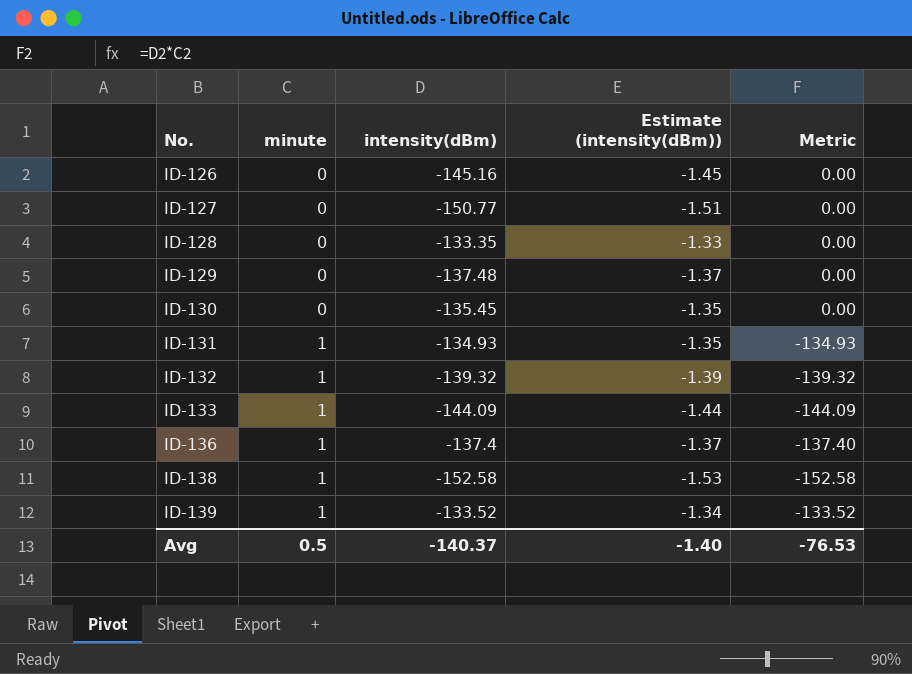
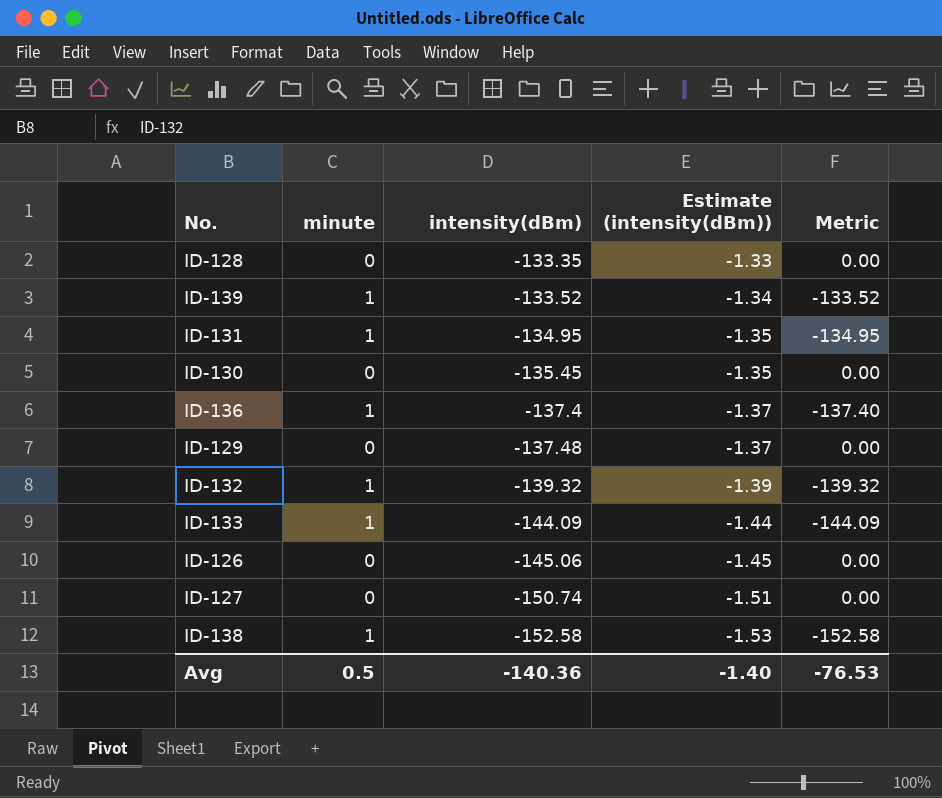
row order: No. ascending -> intensity(dBm) descending
ID-131 | intensity(dBm): -134.93 -> -134.95
ID-131 | Metric: -134.93 -> -134.95
ID-126 | intensity(dBm): -145.16 -> -145.06
ID-127 | intensity(dBm): -150.77 -> -150.74
Avg | intensity(dBm): -140.37 -> -140.36

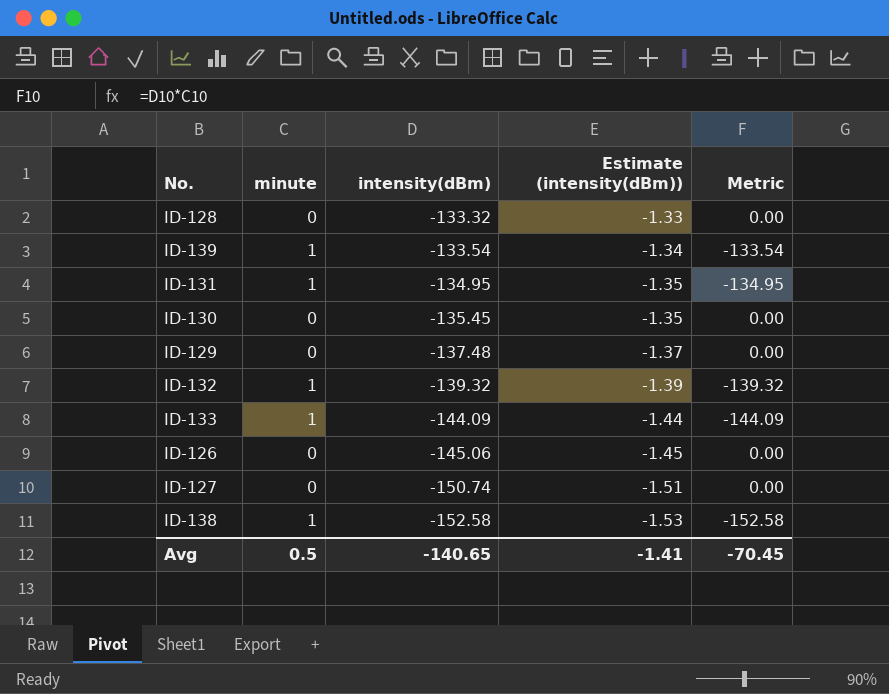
row ID-136: 1 | -137.4 | -1.37 | -137.40 -> none
ID-128 | intensity(dBm): -133.35 -> -133.32
ID-139 | intensity(dBm): -133.52 -> -133.54
ID-139 | Metric: -133.52 -> -133.54
Avg | intensity(dBm): -140.36 -> -140.65
Avg | Estimate (intensity(dBm)): -1.40 -> -1.41
Avg | Metric: -76.53 -> -70.45

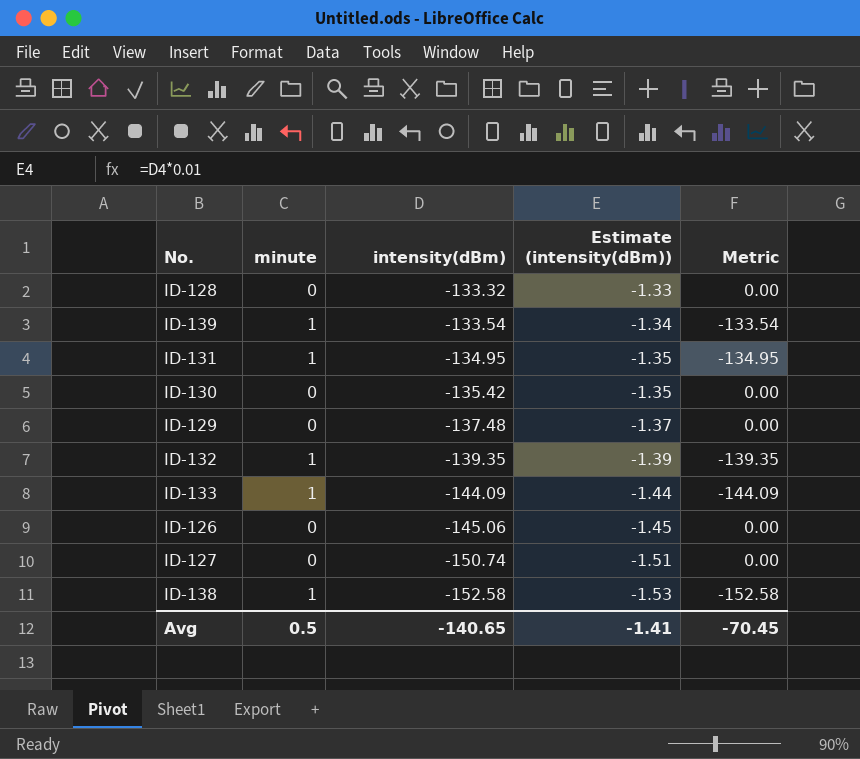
ID-130 | intensity(dBm): -135.45 -> -135.42
ID-132 | intensity(dBm): -139.32 -> -139.35
ID-132 | Metric: -139.32 -> -139.35

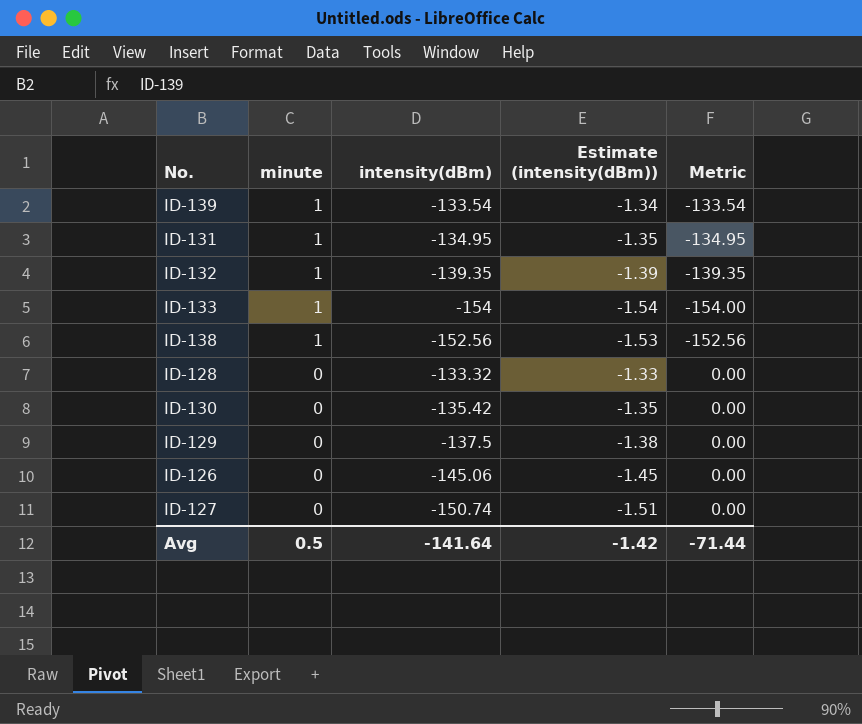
row order: intensity(dBm) descending -> minute descending
ID-133 | intensity(dBm): -144.09 -> -154
ID-133 | Estimate (intensity(dBm)): -1.44 -> -1.54
ID-133 | Metric: -144.09 -> -154.00
ID-138 | intensity(dBm): -152.58 -> -152.56
ID-138 | Metric: -152.58 -> -152.56
ID-129 | intensity(dBm): -137.48 -> -137.5
ID-129 | Estimate (intensity(dBm)): -1.37 -> -1.38
Avg | intensity(dBm): -140.65 -> -141.64
Avg | Estimate (intensity(dBm)): -1.41 -> -1.42
Avg | Metric: -70.45 -> -71.44

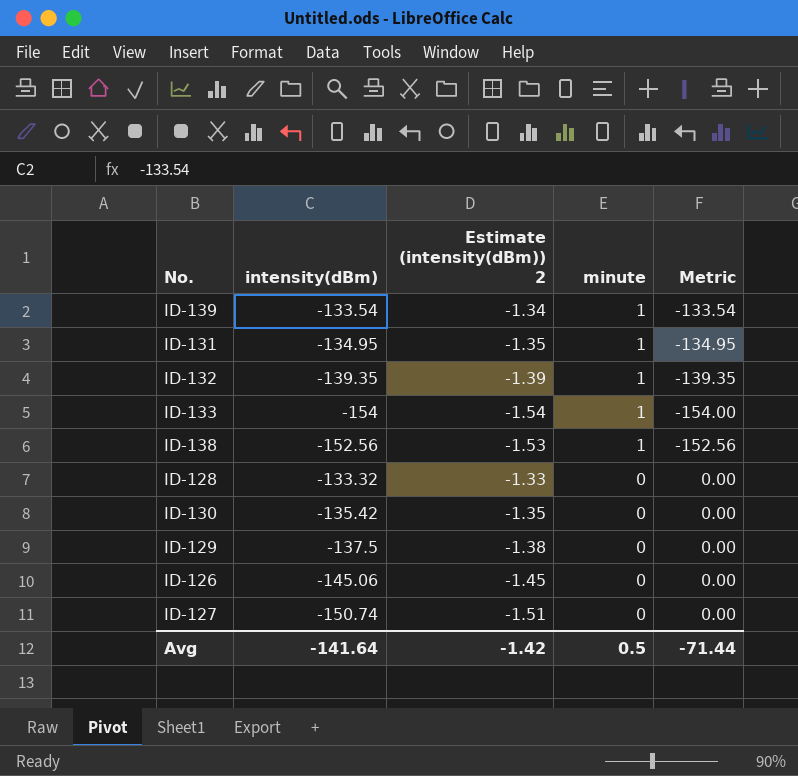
column name: Estimate (intensity(dBm)) -> Estimate (intensity(dBm)) 2
column minute | position: 2 -> 4

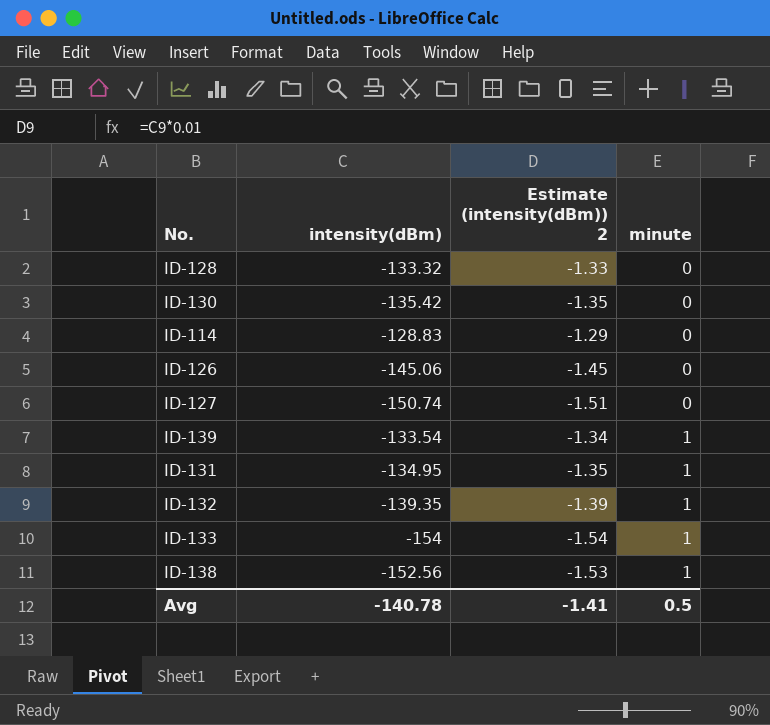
row order: minute descending -> minute ascending
column Metric | formula: [intensity(dBm)] * [minute] -> none
row ID-129: -137.5 | -1.38 | 0 | 0.00 -> none
row ID-114: none -> -128.83 | -1.29 | 0
Avg | intensity(dBm): -141.64 -> -140.78
Avg | Estimate (intensity(dBm)) 2: -1.42 -> -1.41

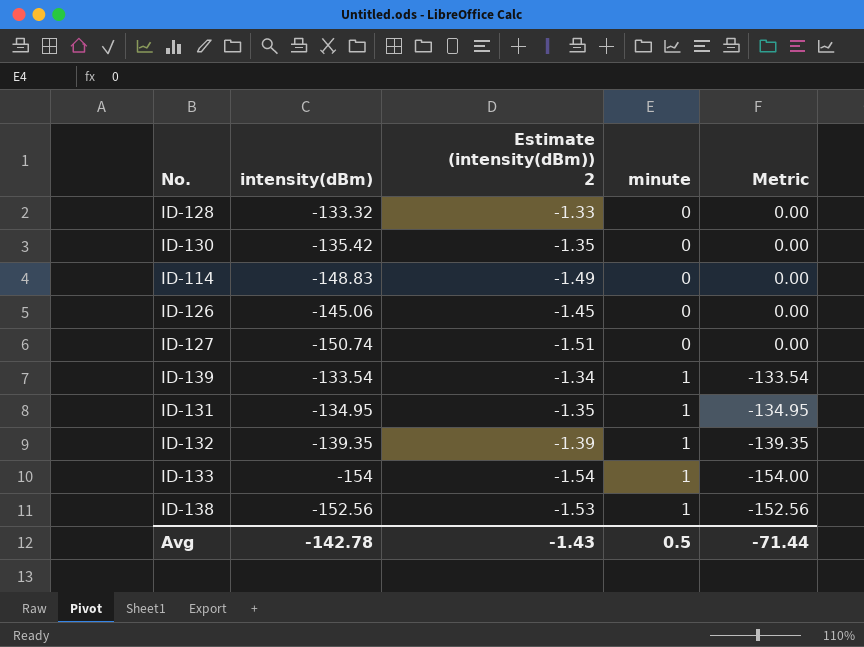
column Metric | formula: none -> [intensity(dBm)] * [minute]
ID-114 | intensity(dBm): -128.83 -> -148.83
ID-114 | Estimate (intensity(dBm)) 2: -1.29 -> -1.49
Avg | intensity(dBm): -140.78 -> -142.78
Avg | Estimate (intensity(dBm)) 2: -1.41 -> -1.43

